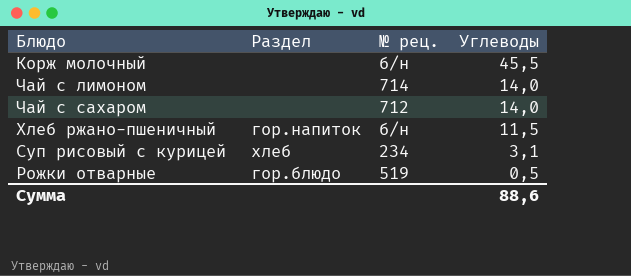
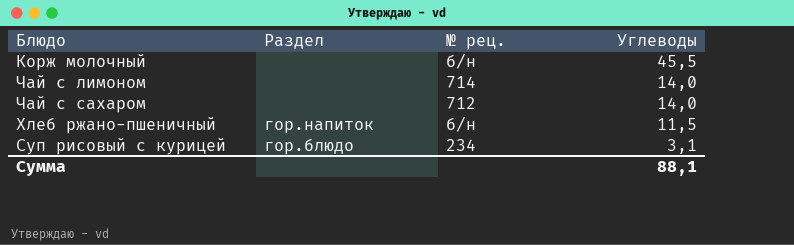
row Рожки отварные: гор.блюдо | 519 | 0,5 -> none
Суп рисовый с курицей | Раздел: хлеб -> гор.блюдо
Сумма | Углеводы: 88,6 -> 88,1

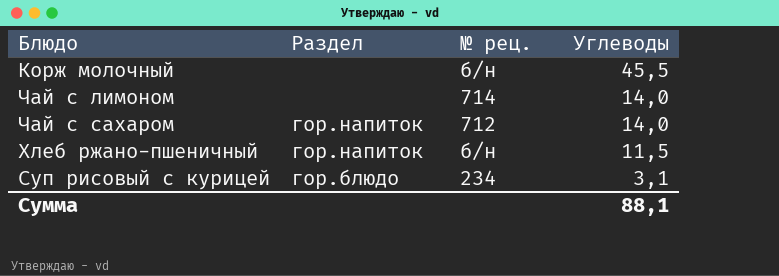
Чай с сахаром | Раздел: none -> гор.напиток

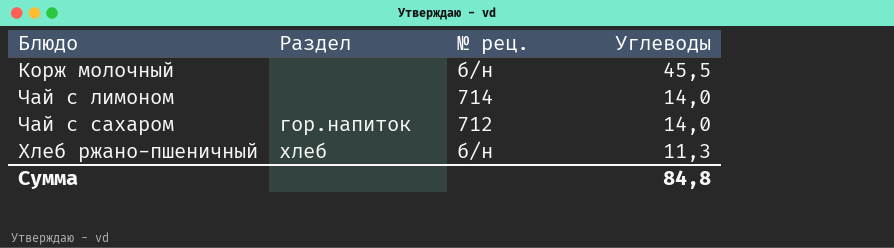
row Суп рисовый с курицей: гор.блюдо | 234 | 3,1 -> none
Хлеб ржано-пшеничный | Раздел: гор.напиток -> хлеб
Хлеб ржано-пшеничный | Углеводы: 11,5 -> 11,3
Сумма | Углеводы: 88,1 -> 84,8

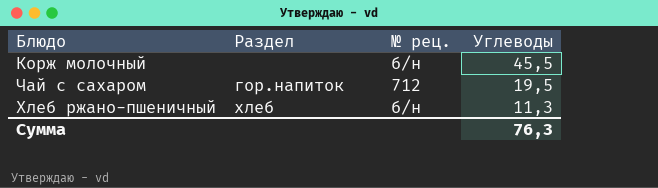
row Чай с лимоном: none | 714 | 14,0 -> none
Чай с сахаром | Углеводы: 14,0 -> 19,5
Сумма | Углеводы: 84,8 -> 76,3

